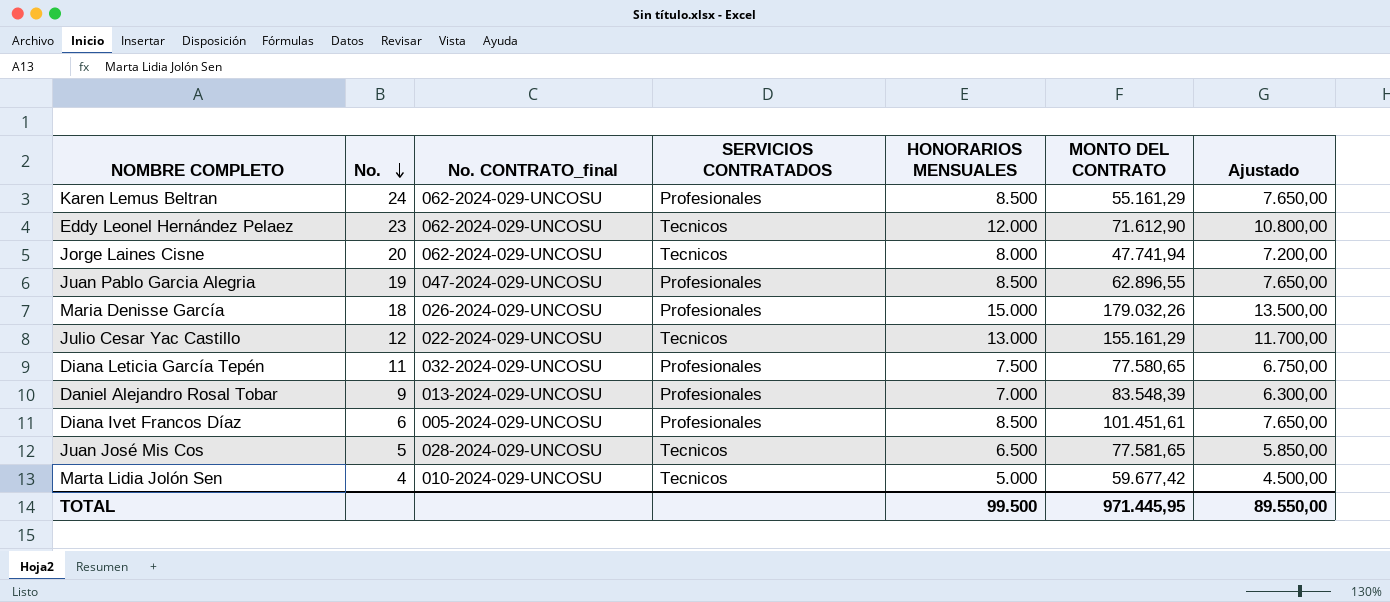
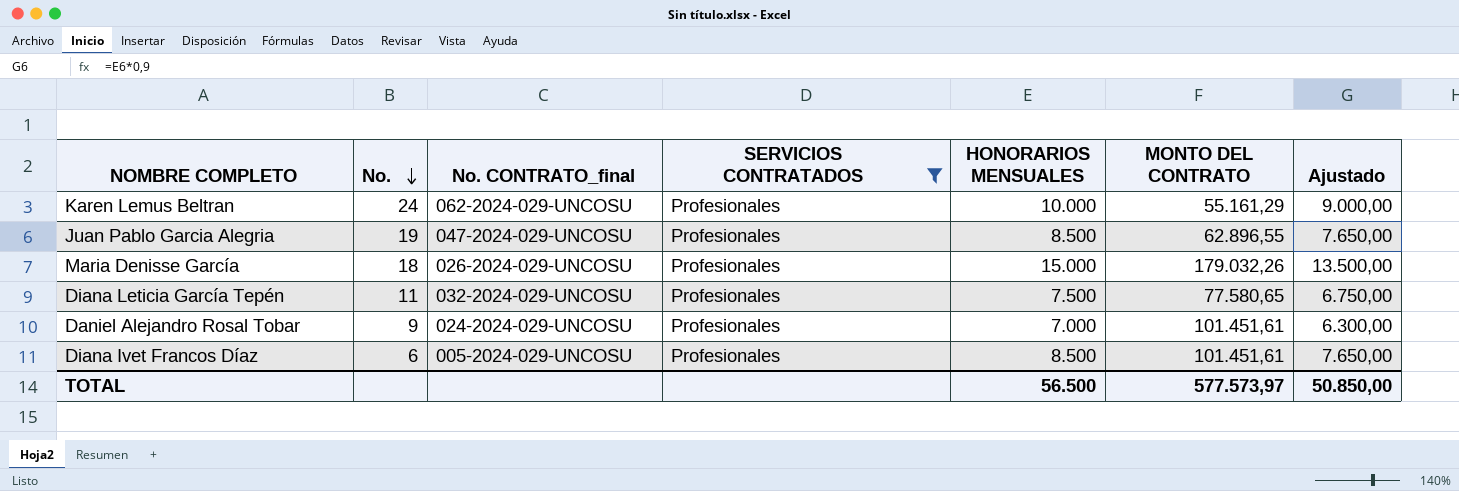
filter: none -> SERVICIOS CONTRATADOS = Profesionales
Karen Lemus Beltran | HONORARIOS MENSUALES: 8.500 -> 10.000
Karen Lemus Beltran | Ajustado: 7.650,00 -> 9.000,00
Daniel Alejandro Rosal Tobar | No. CONTRATO_final: 013-2024-029-UNCOSU -> 024-2024-029-UNCOSU
Daniel Alejandro Rosal Tobar | MONTO DEL CONTRATO: 83.548,39 -> 101.451,61
TOTAL | HONORARIOS MENSUALES: 99.500 -> 56.500
TOTAL | MONTO DEL CONTRATO: 971.445,95 -> 577.573,97
TOTAL | Ajustado: 89.550,00 -> 50.850,00

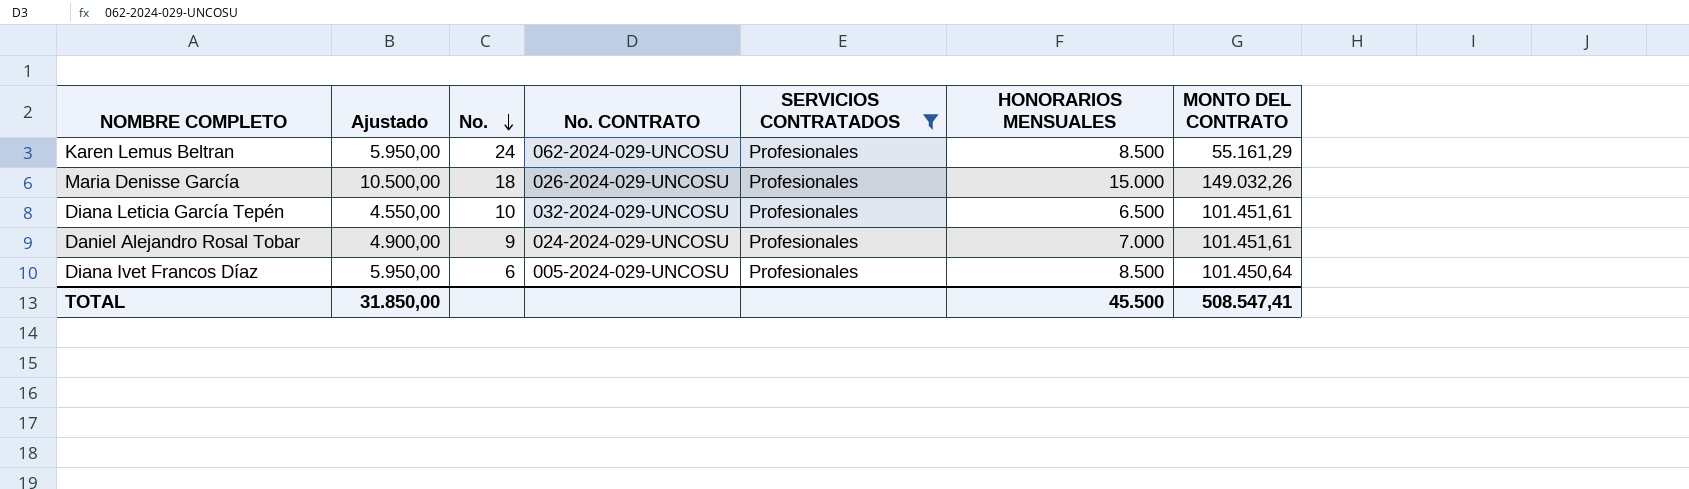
column Ajustado | formula: [HONORARIOS MENSUALES] * 0,9 -> [HONORARIOS MENSUALES] * 0,7
column Ajustado | position: 7 -> 2
column name: No. CONTRATO_final -> No. CONTRATO
row Juan Pablo Garcia Alegria: 19 | 047-2024-029-UNCOSU | Profesionales | 8.500 | 62.896,55 | 7.650,00 -> none
Karen Lemus Beltran | HONORARIOS MENSUALES: 10.000 -> 8.500
Maria Denisse García | MONTO DEL CONTRATO: 179.032,26 -> 149.032,26
Diana Leticia García Tepén | No.: 11 -> 10
Diana Leticia García Tepén | HONORARIOS MENSUALES: 7.500 -> 6.500
Diana Leticia García Tepén | MONTO DEL CONTRATO: 77.580,65 -> 101.451,61
Diana Ivet Francos Díaz | MONTO DEL CONTRATO: 101.451,61 -> 101.450,64
TOTAL | Ajustado: 50.850,00 -> 31.850,00
TOTAL | HONORARIOS MENSUALES: 56.500 -> 45.500
TOTAL | MONTO DEL CONTRATO: 577.573,97 -> 508.547,41

